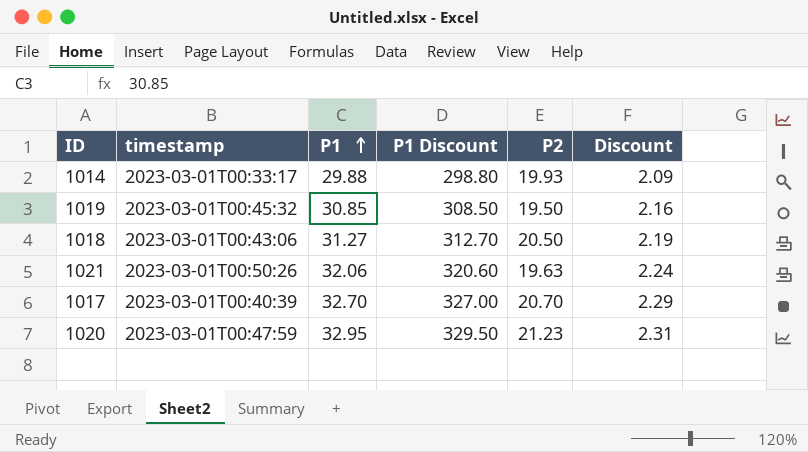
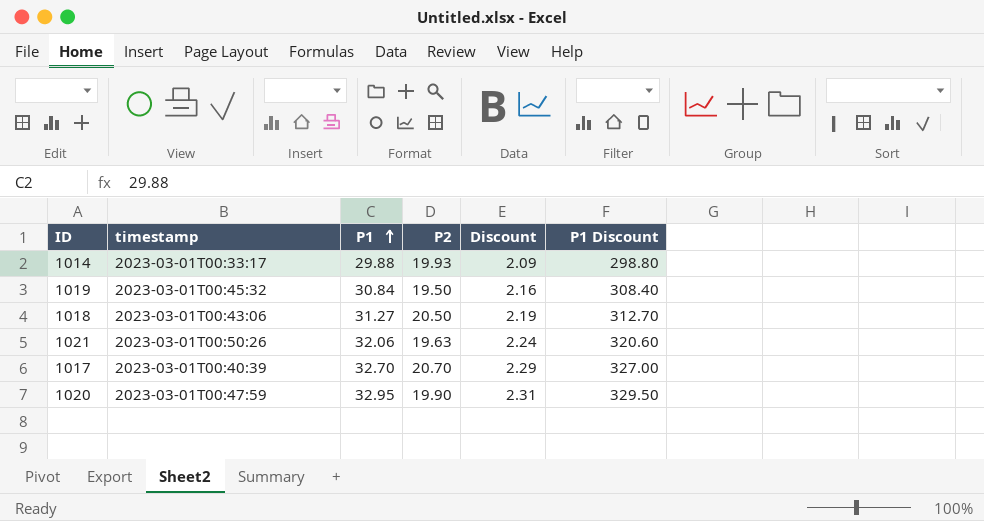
column P1 Discount | position: 4 -> 6
1019 | P1: 30.85 -> 30.84
1019 | P1 Discount: 308.50 -> 308.40
1020 | P2: 21.23 -> 19.90

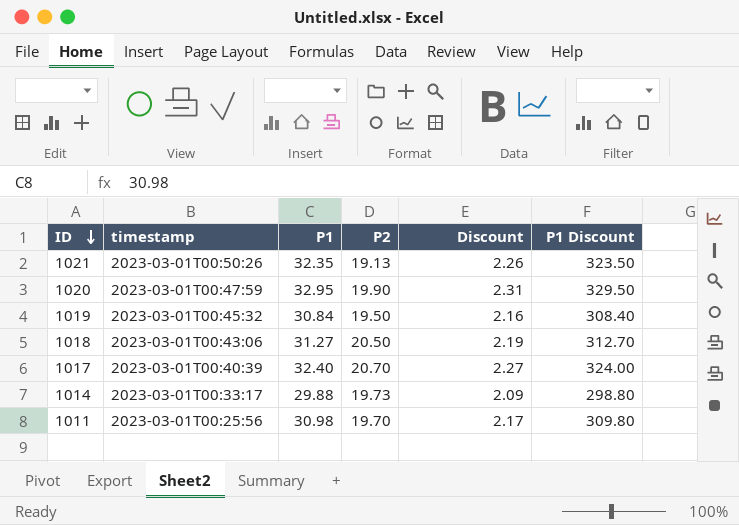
row order: P1 ascending -> ID descending
1021 | P1: 32.06 -> 32.35
1021 | P2: 19.63 -> 19.13
1021 | Discount: 2.24 -> 2.26
1021 | P1 Discount: 320.60 -> 323.50
1017 | P1: 32.70 -> 32.40
1017 | Discount: 2.29 -> 2.27
1017 | P1 Discount: 327.00 -> 324.00
1014 | P2: 19.93 -> 19.73
row 1011: none -> 2023-03-01T00:25:56 | 30.98 | 19.70 | 2.17 | 309.80

